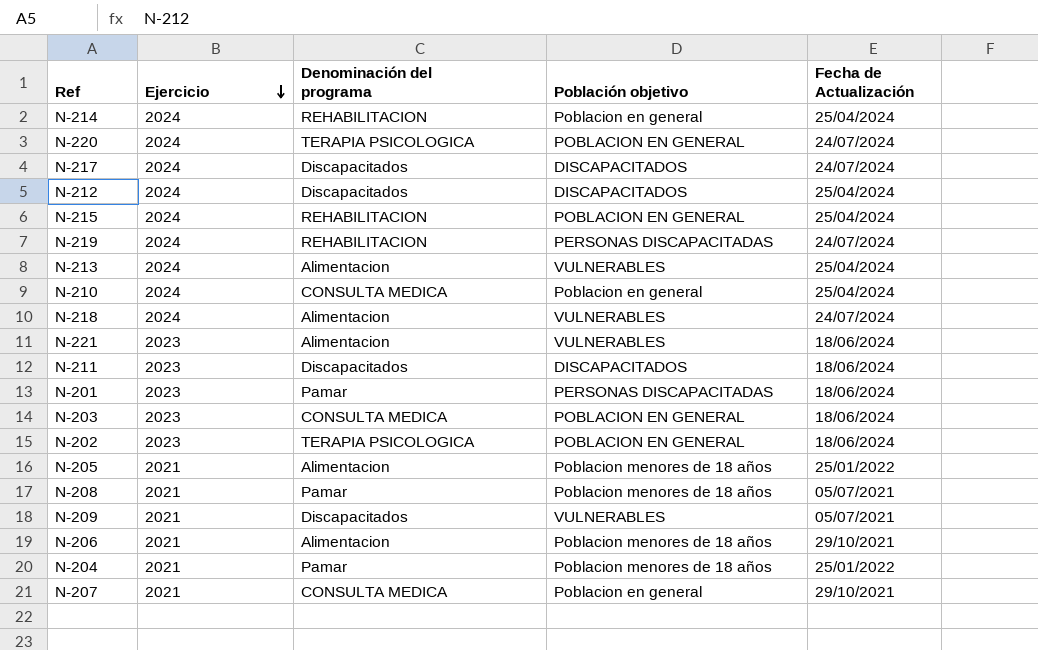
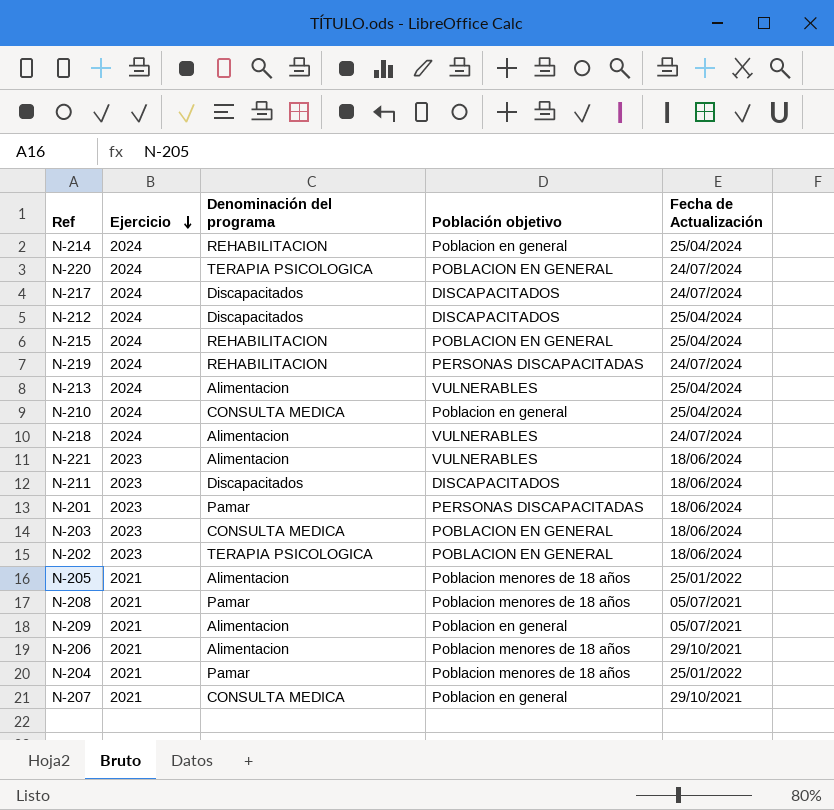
N-209 | Denominación del programa: Discapacitados -> Alimentacion
N-209 | Población objetivo: VULNERABLES -> Poblacion en general

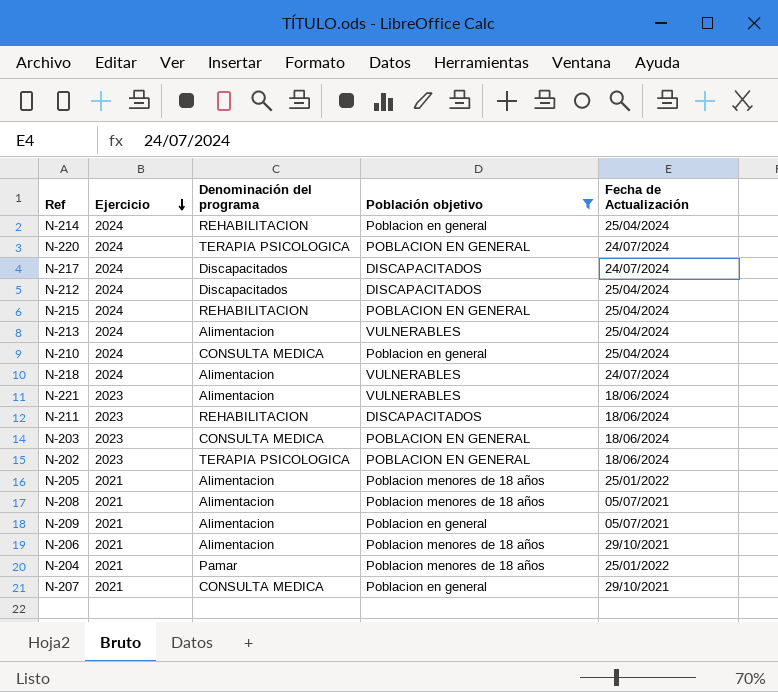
filter: none -> Población objetivo != PERSONAS DISCAPACITADAS
N-211 | Denominación del programa: Discapacitados -> REHABILITACION
N-208 | Denominación del programa: Pamar -> Alimentacion

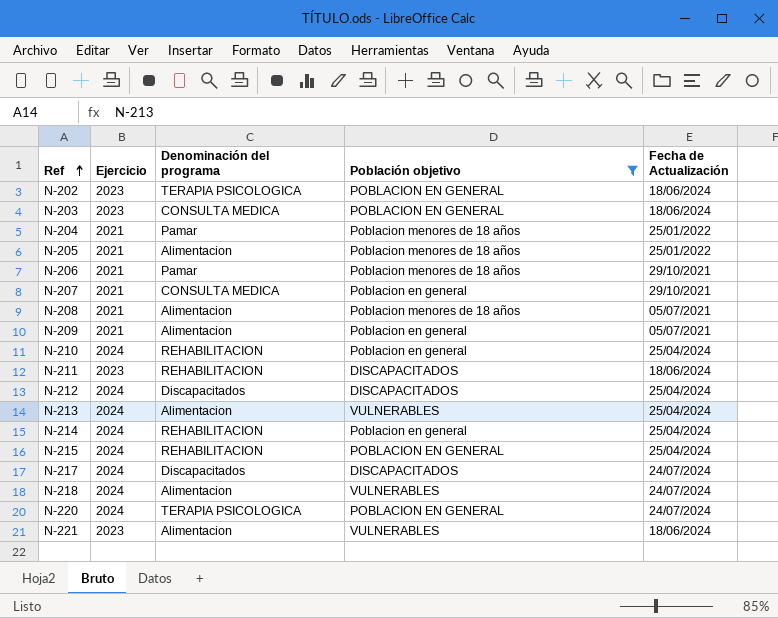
row order: Ejercicio descending -> Ref ascending
N-206 | Denominación del programa: Alimentacion -> Pamar
N-210 | Denominación del programa: CONSULTA MEDICA -> REHABILITACION

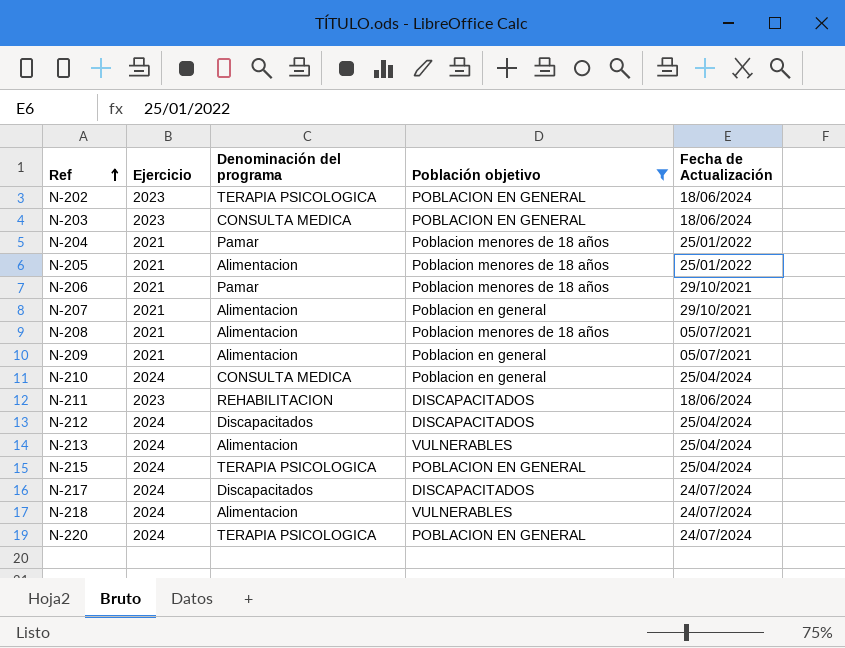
row N-214: 2024 | REHABILITACION | Poblacion en general | 25/04/2024 -> none
row N-221: 2023 | Alimentacion | VULNERABLES | 18/06/2024 -> none
N-207 | Denominación del programa: CONSULTA MEDICA -> Alimentacion
N-210 | Denominación del programa: REHABILITACION -> CONSULTA MEDICA
N-215 | Denominación del programa: REHABILITACION -> TERAPIA PSICOLOGICA

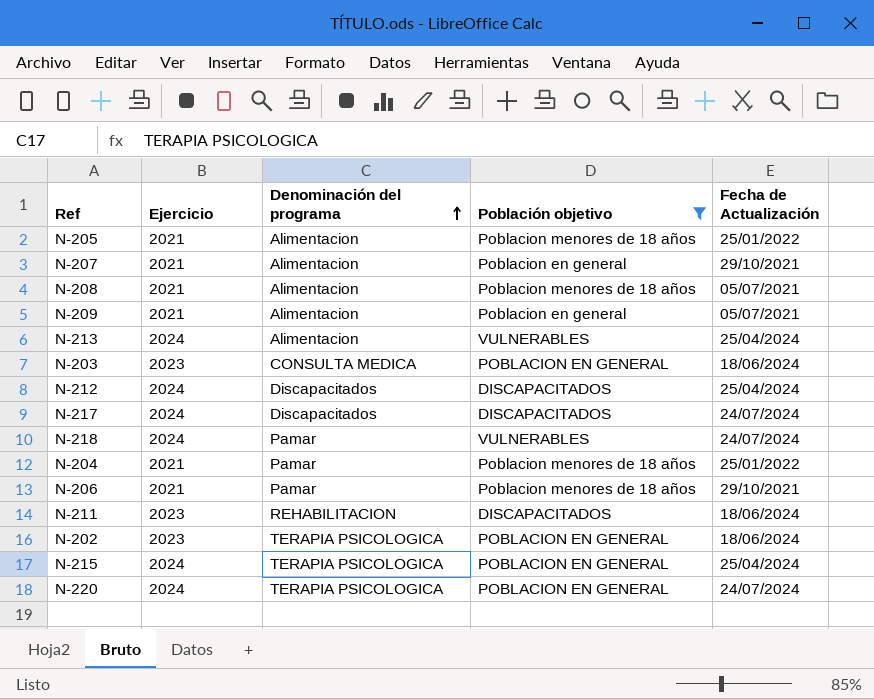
row order: Ref ascending -> Denominación del programa ascending
row N-210: 2024 | CONSULTA MEDICA | Poblacion en general | 25/04/2024 -> none
N-218 | Denominación del programa: Alimentacion -> Pamar

